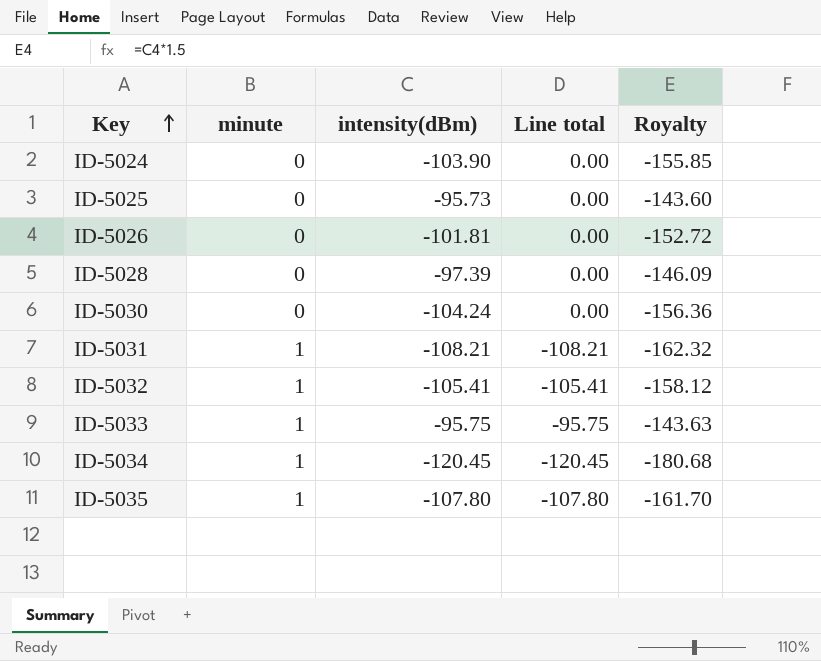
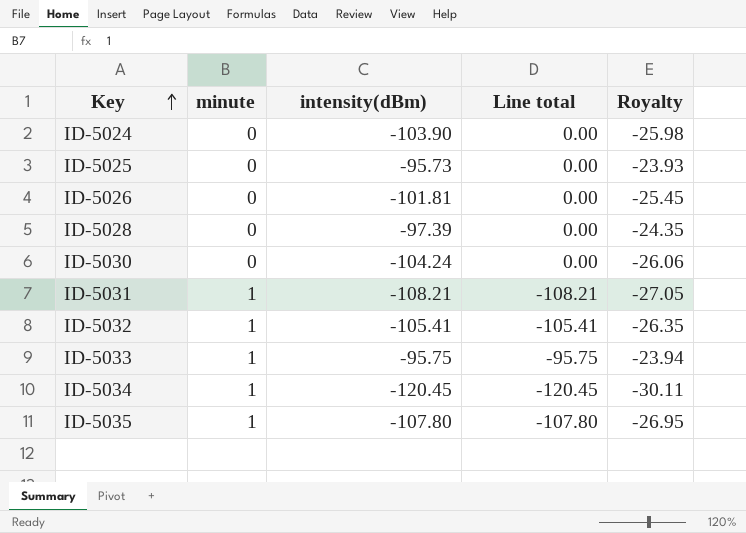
column Royalty | formula: [intensity(dBm)] * 1.5 -> [intensity(dBm)] * 0.25

